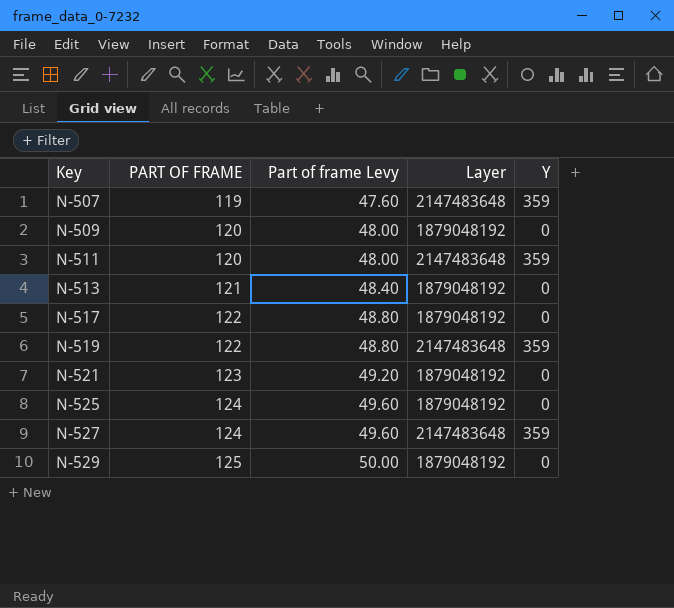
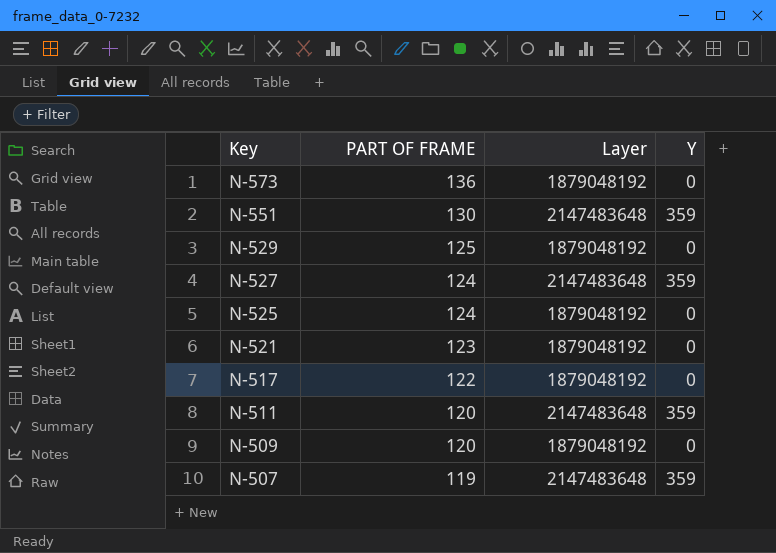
row order: Key ascending -> Key descending
column Part of frame Levy | formula: [PART OF FRAME] * 0.4 -> none
row N-513: 121 | 48.40 | 1879048192 | 0 -> none
row N-519: 122 | 48.80 | 2147483648 | 359 -> none
row N-573: none -> 136 | 1879048192 | 0
row N-551: none -> 130 | 2147483648 | 359

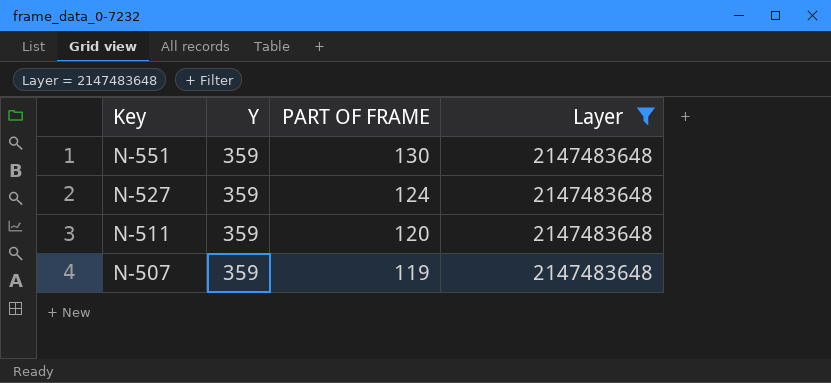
filter: none -> Layer = 2147483648
column Y | position: 4 -> 2

